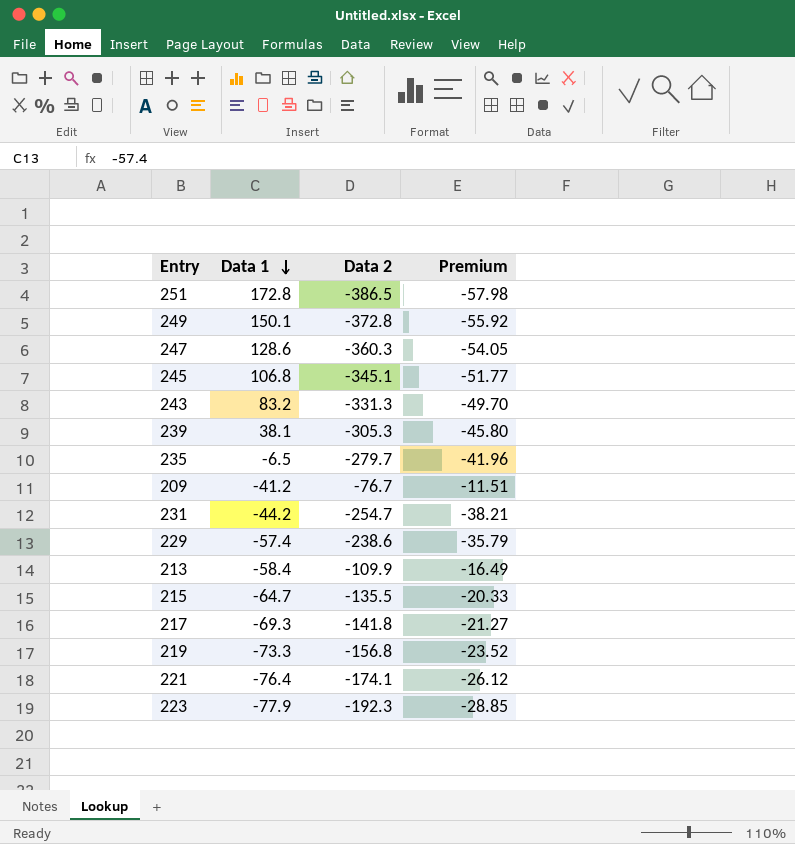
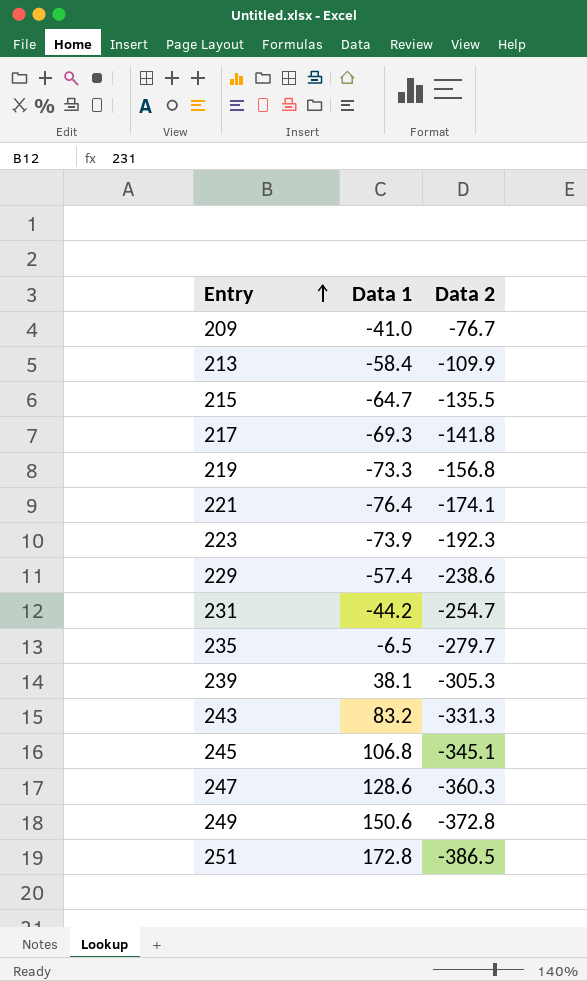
row order: Data 1 descending -> Entry ascending
column Premium | formula: [Data 2] * 0.15 -> none
209 | Data 1: -41.2 -> -41.0
223 | Data 1: -77.9 -> -73.9
249 | Data 1: 150.1 -> 150.6

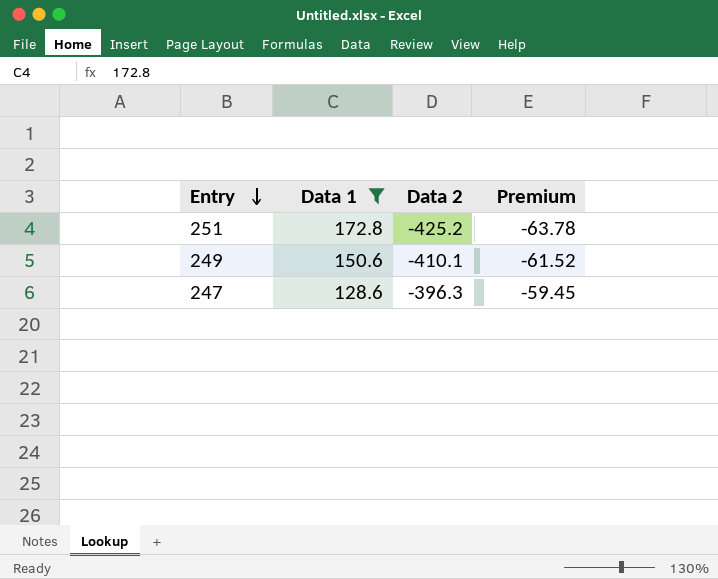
filter: none -> Data 1 >= 128.6
row order: Entry ascending -> Entry descending
column Premium | formula: none -> [Data 2] * 0.15
251 | Data 2: -386.5 -> -425.2
249 | Data 2: -372.8 -> -410.1
247 | Data 2: -360.3 -> -396.3

